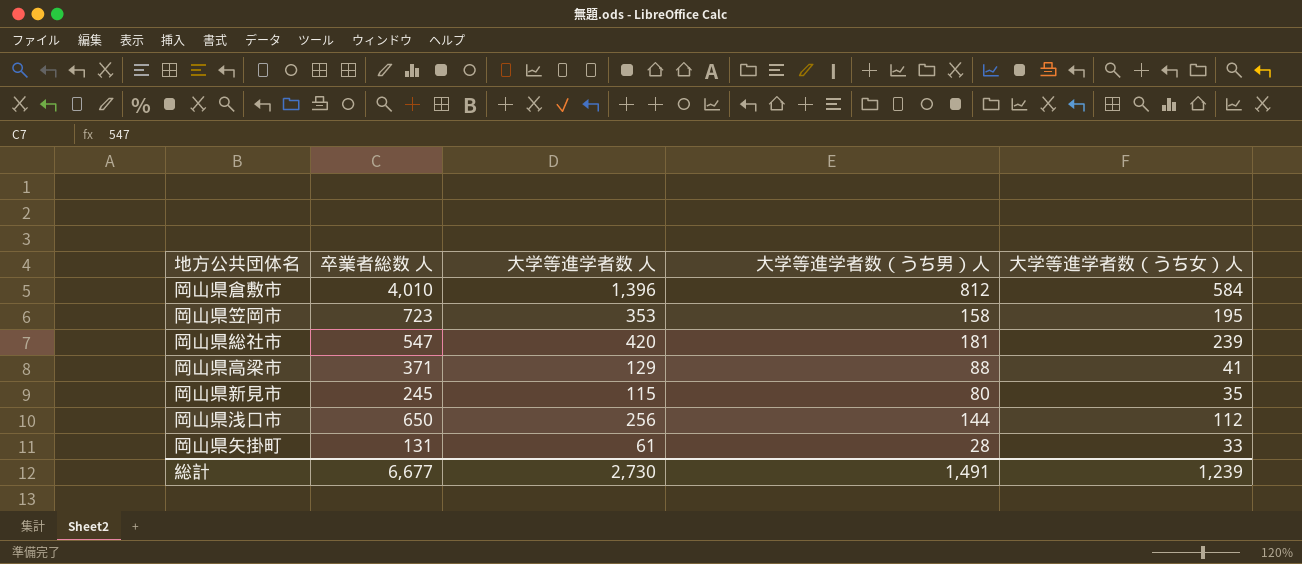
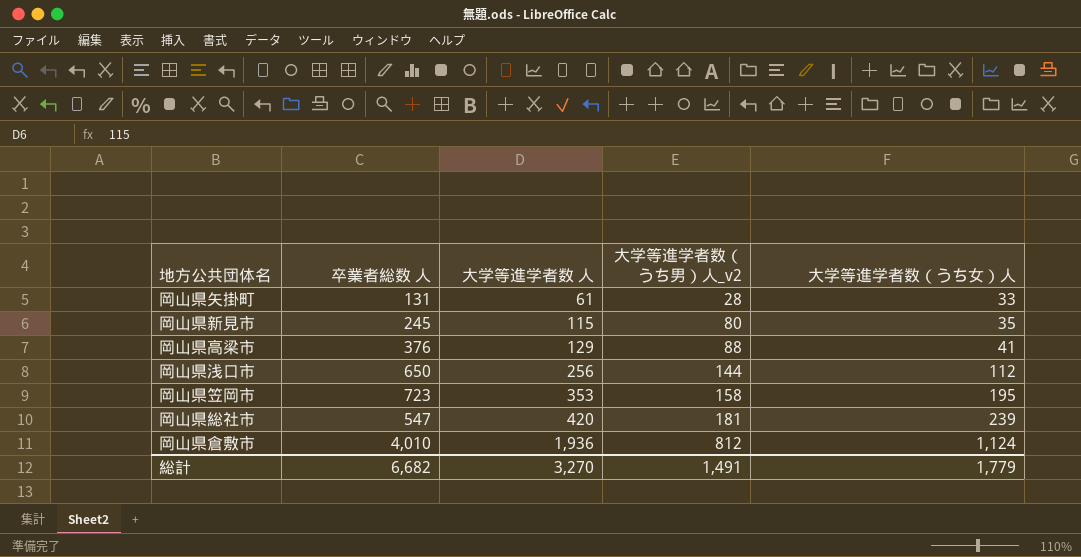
row order: none -> 大学等進学者数 人 ascending
column name: 大学等進学者数（うち男）人 -> 大学等進学者数（うち男）人_v2
岡山県高梁市 | 卒業者総数 人: 371 -> 376
岡山県倉敷市 | 大学等進学者数 人: 1,396 -> 1,936
岡山県倉敷市 | 大学等進学者数（うち女）人: 584 -> 1,124
総計 | 卒業者総数 人: 6,677 -> 6,682
総計 | 大学等進学者数 人: 2,730 -> 3,270
総計 | 大学等進学者数（うち女）人: 1,239 -> 1,779

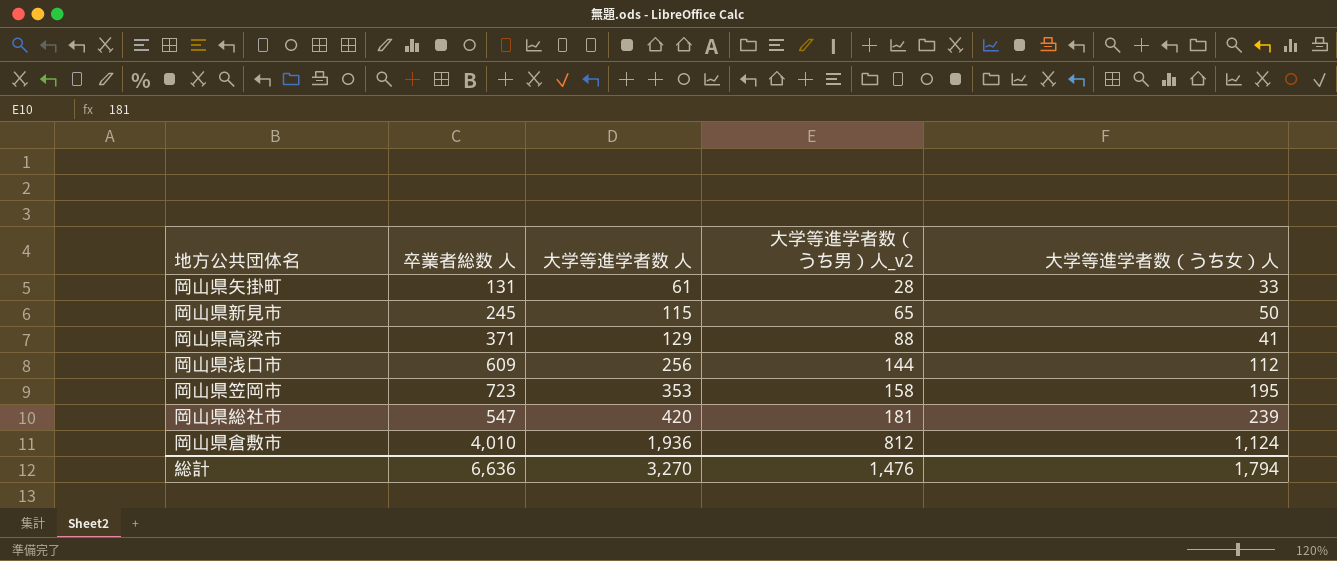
岡山県新見市 | 大学等進学者数（うち男）人_v2: 80 -> 65
岡山県新見市 | 大学等進学者数（うち女）人: 35 -> 50
岡山県高梁市 | 卒業者総数 人: 376 -> 371
岡山県浅口市 | 卒業者総数 人: 650 -> 609
総計 | 卒業者総数 人: 6,682 -> 6,636
総計 | 大学等進学者数（うち男）人_v2: 1,491 -> 1,476
総計 | 大学等進学者数（うち女）人: 1,779 -> 1,794

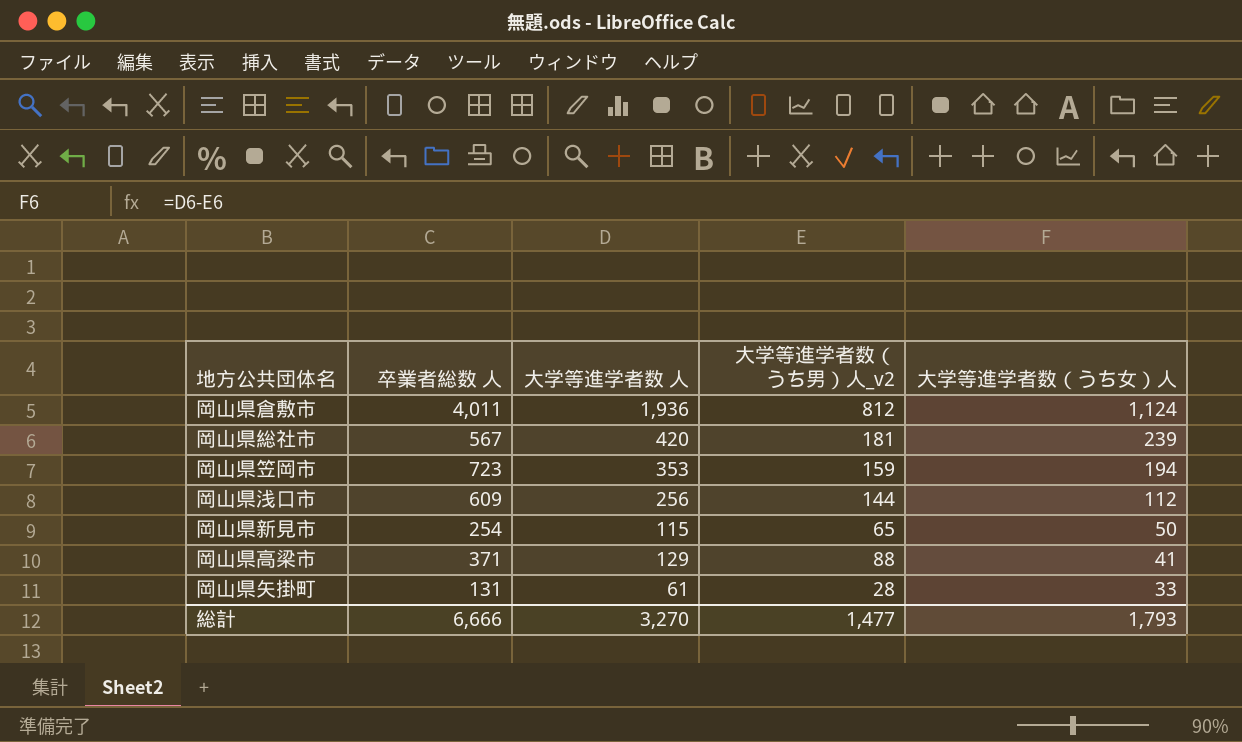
row order: 大学等進学者数 人 ascending -> 大学等進学者数（うち女）人 descending
岡山県倉敷市 | 卒業者総数 人: 4,010 -> 4,011
岡山県総社市 | 卒業者総数 人: 547 -> 567
岡山県笠岡市 | 大学等進学者数（うち男）人_v2: 158 -> 159
岡山県笠岡市 | 大学等進学者数（うち女）人: 195 -> 194
岡山県新見市 | 卒業者総数 人: 245 -> 254
総計 | 卒業者総数 人: 6,636 -> 6,666
総計 | 大学等進学者数（うち男）人_v2: 1,476 -> 1,477
総計 | 大学等進学者数（うち女）人: 1,794 -> 1,793

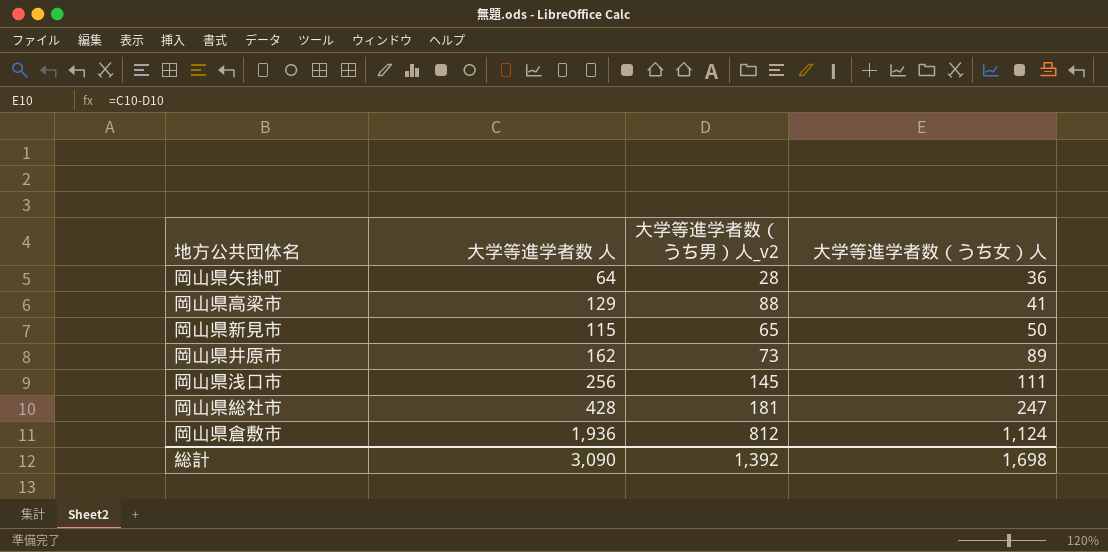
row order: 大学等進学者数（うち女）人 descending -> 大学等進学者数（うち女）人 ascending
column 卒業者総数 人 | position: 2 -> none
row 岡山県笠岡市: 723 | 353 | 159 | 194 -> none
岡山県矢掛町 | 大学等進学者数 人: 61 -> 64
岡山県矢掛町 | 大学等進学者数（うち女）人: 33 -> 36
row 岡山県井原市: none -> 162 | 73 | 89
岡山県浅口市 | 大学等進学者数（うち男）人_v2: 144 -> 145
岡山県浅口市 | 大学等進学者数（うち女）人: 112 -> 111
岡山県総社市 | 大学等進学者数 人: 420 -> 428
岡山県総社市 | 大学等進学者数（うち女）人: 239 -> 247
総計 | 大学等進学者数 人: 3,270 -> 3,090
総計 | 大学等進学者数（うち男）人_v2: 1,477 -> 1,392
総計 | 大学等進学者数（うち女）人: 1,793 -> 1,698

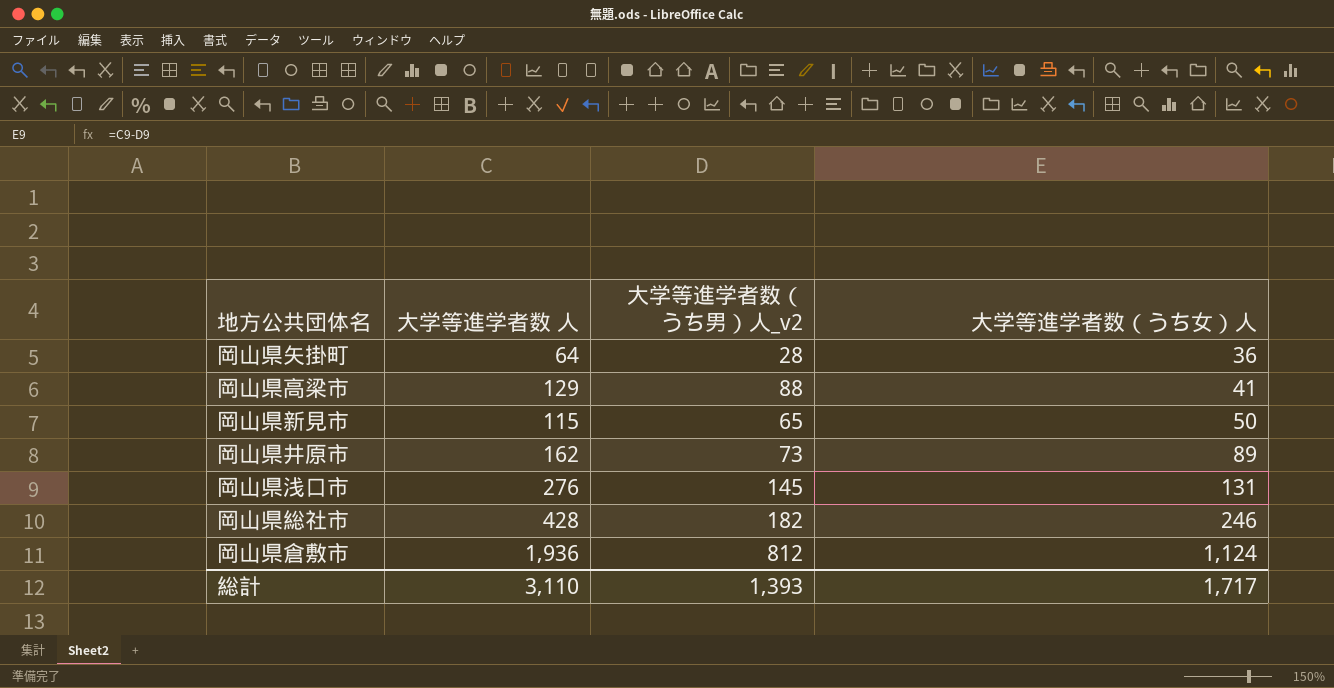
岡山県浅口市 | 大学等進学者数 人: 256 -> 276
岡山県浅口市 | 大学等進学者数（うち女）人: 111 -> 131
岡山県総社市 | 大学等進学者数（うち男）人_v2: 181 -> 182
岡山県総社市 | 大学等進学者数（うち女）人: 247 -> 246
総計 | 大学等進学者数 人: 3,090 -> 3,110
総計 | 大学等進学者数（うち男）人_v2: 1,392 -> 1,393
総計 | 大学等進学者数（うち女）人: 1,698 -> 1,717

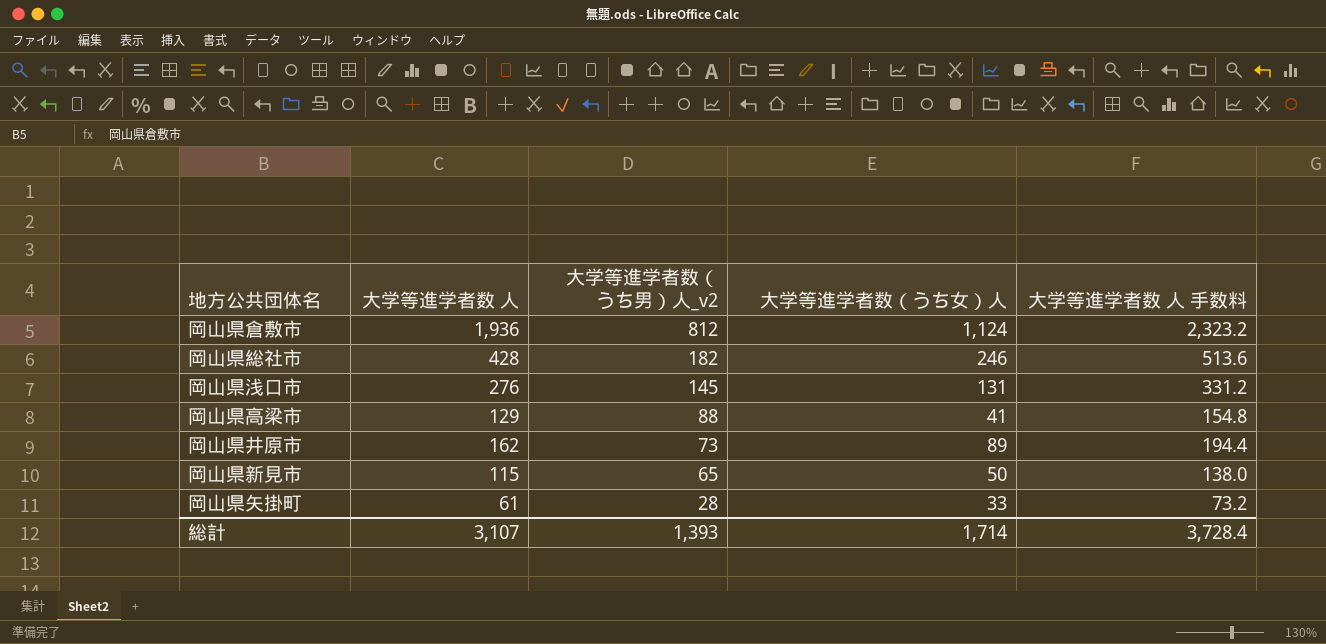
row order: 大学等進学者数（うち女）人 ascending -> 大学等進学者数（うち男）人_v2 descending
column 大学等進学者数 人 手数料 | formula: none -> [大学等進学者数 人] * 1.2
岡山県矢掛町 | 大学等進学者数 人: 64 -> 61
岡山県矢掛町 | 大学等進学者数（うち女）人: 36 -> 33
総計 | 大学等進学者数 人: 3,110 -> 3,107
総計 | 大学等進学者数（うち女）人: 1,717 -> 1,714

